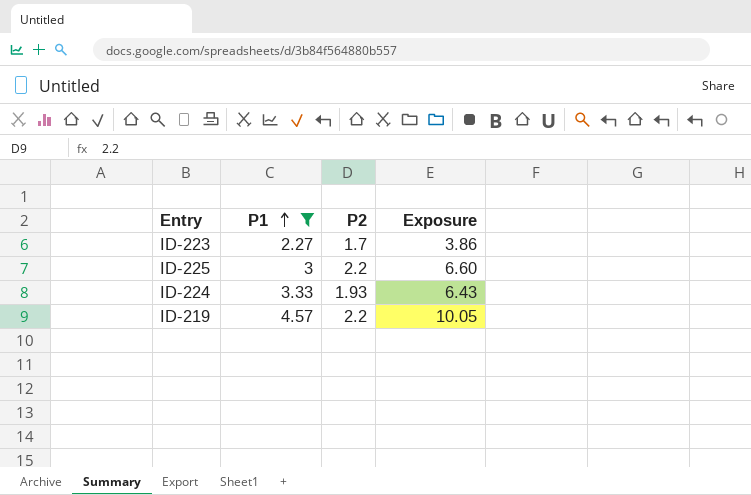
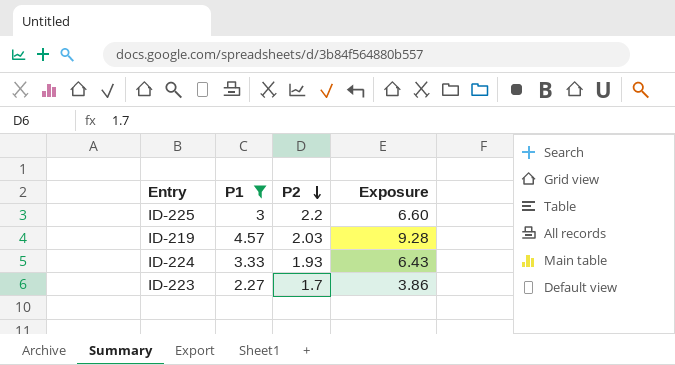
row order: P1 ascending -> P2 descending
ID-219 | P2: 2.2 -> 2.03
ID-219 | Exposure: 10.05 -> 9.28

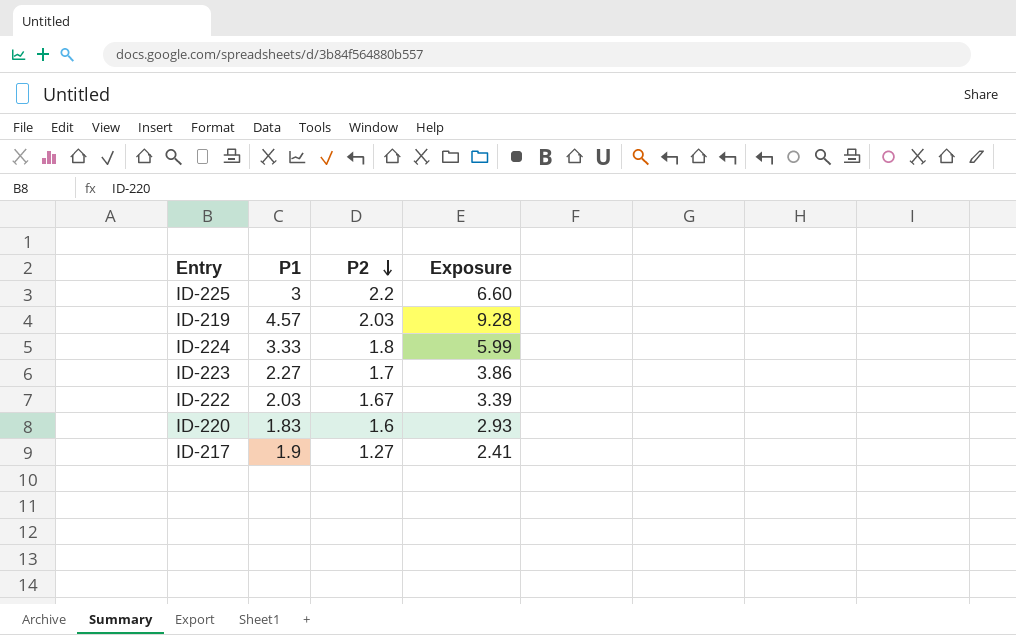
filter: P1 >= 2.27 -> none
ID-224 | P2: 1.93 -> 1.8
ID-224 | Exposure: 6.43 -> 5.99

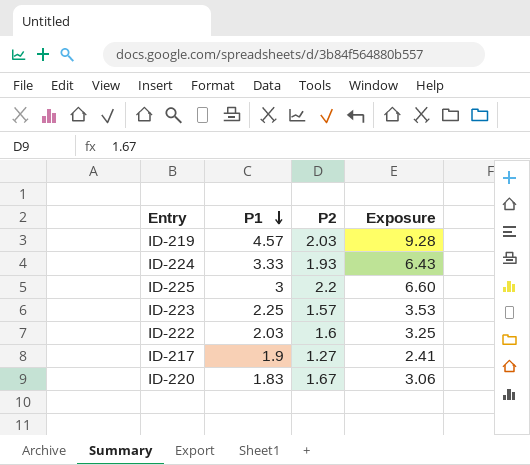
row order: P2 descending -> P1 descending
ID-224 | P2: 1.8 -> 1.93
ID-224 | Exposure: 5.99 -> 6.43
ID-223 | P1: 2.27 -> 2.25
ID-223 | P2: 1.7 -> 1.57
ID-223 | Exposure: 3.86 -> 3.53
ID-222 | P2: 1.67 -> 1.6
ID-222 | Exposure: 3.39 -> 3.25
ID-220 | P2: 1.6 -> 1.67
ID-220 | Exposure: 2.93 -> 3.06

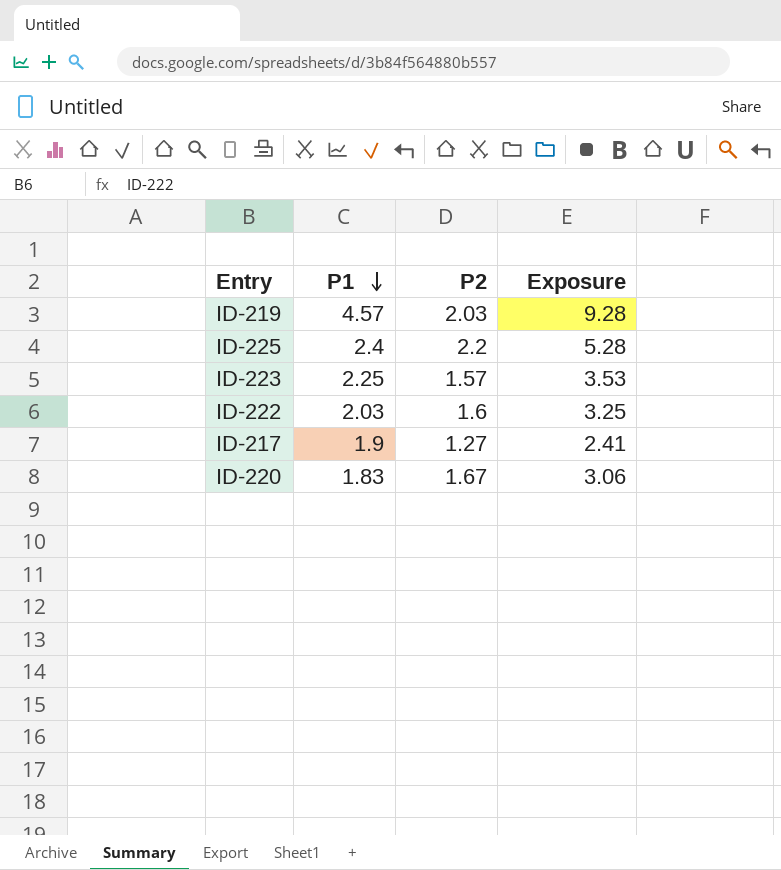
row ID-224: 3.33 | 1.93 | 6.43 -> none
ID-225 | P1: 3 -> 2.4
ID-225 | Exposure: 6.60 -> 5.28

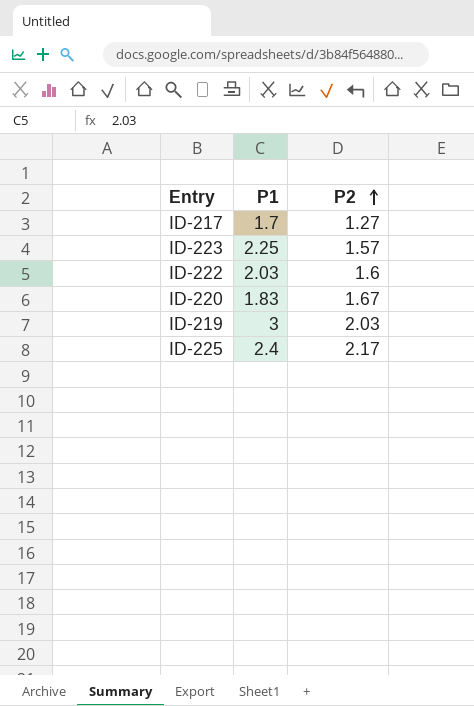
row order: P1 descending -> P2 ascending
column Exposure | formula: [P1] * [P2] -> none
ID-217 | P1: 1.9 -> 1.7
ID-219 | P1: 4.57 -> 3
ID-225 | P2: 2.2 -> 2.17

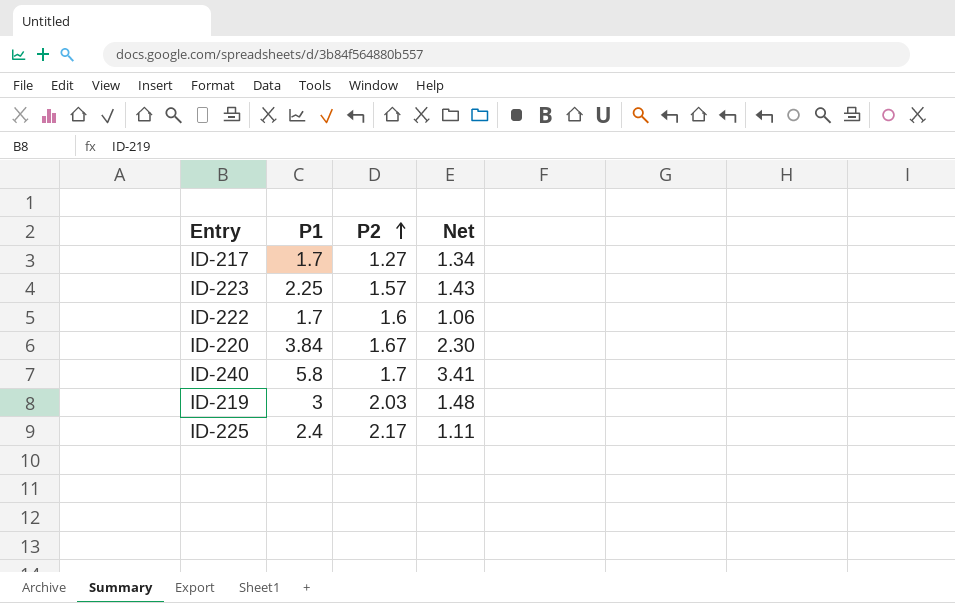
column Net | formula: none -> [P1] / [P2]
ID-222 | P1: 2.03 -> 1.7
ID-220 | P1: 1.83 -> 3.84
row ID-240: none -> 5.8 | 1.7 | 3.41

